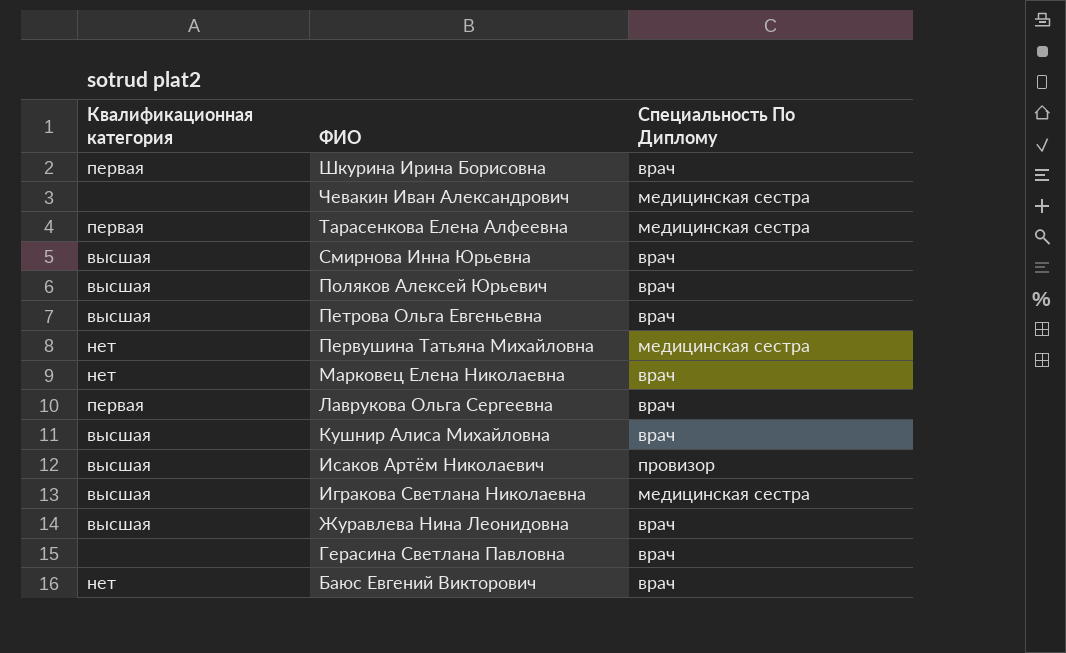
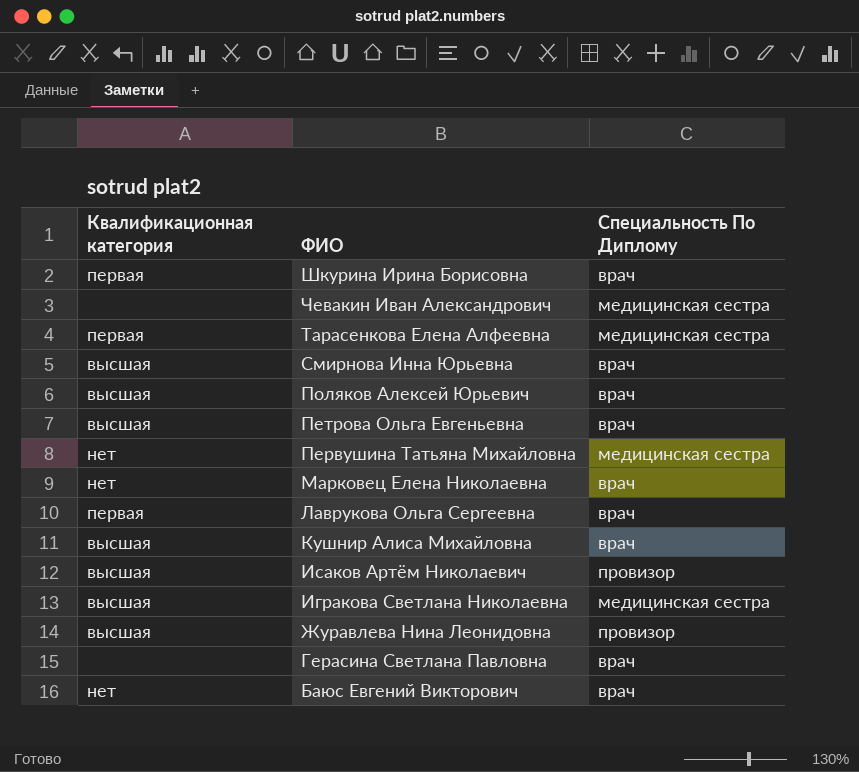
Журавлева Нина Леонидовна | Специальность По Диплому: врач -> провизор

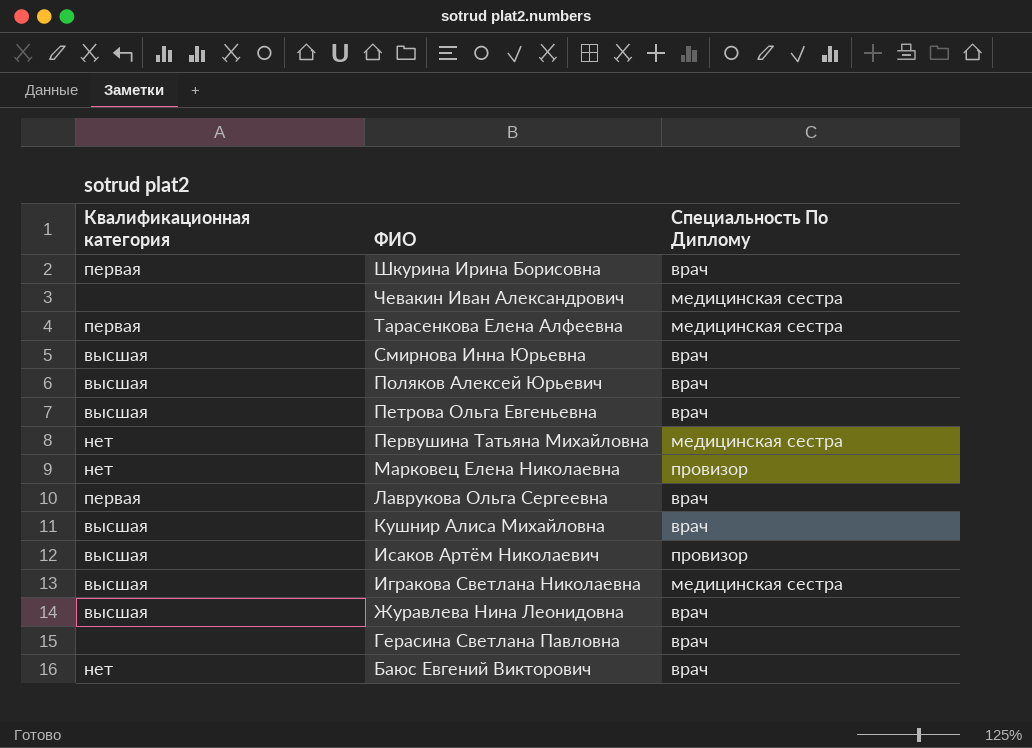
Марковец Елена Николаевна | Специальность По Диплому: врач -> провизор
Журавлева Нина Леонидовна | Специальность По Диплому: провизор -> врач

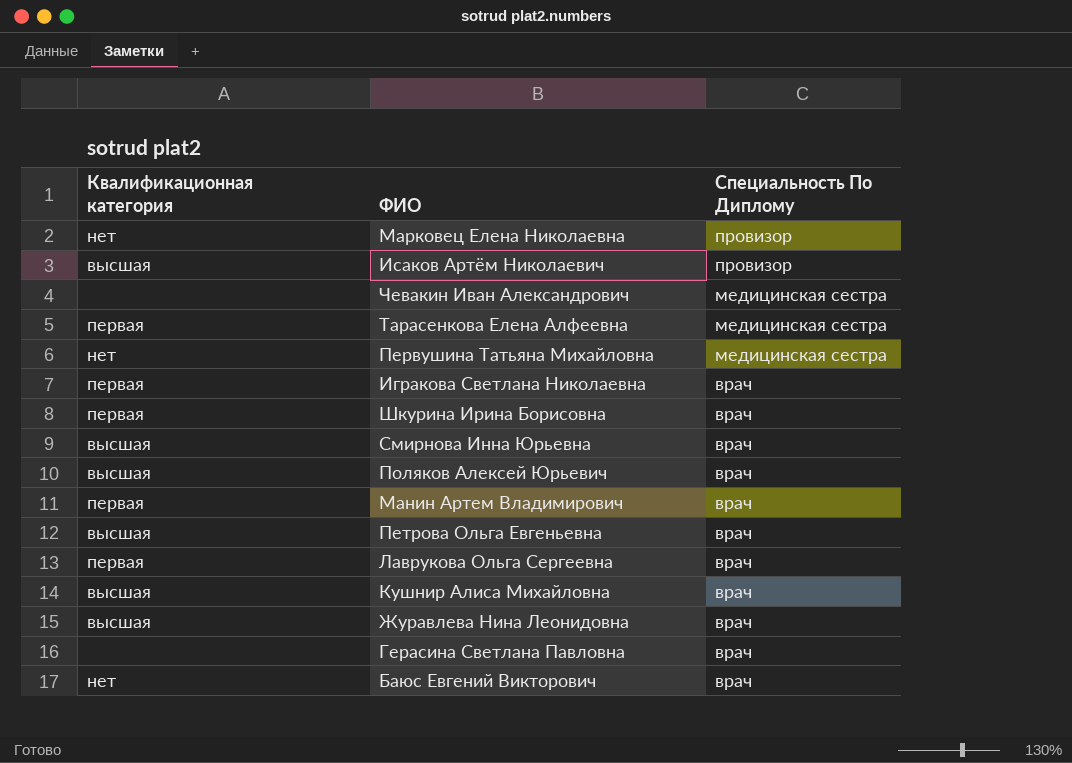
row order: ФИО descending -> Специальность По Диплому descending
Игракова Светлана Николаевна | Квалификационная категория: высшая -> первая
Игракова Светлана Николаевна | Специальность По Диплому: медицинская сестра -> врач
row Манин Артем Владимирович: none -> первая | врач

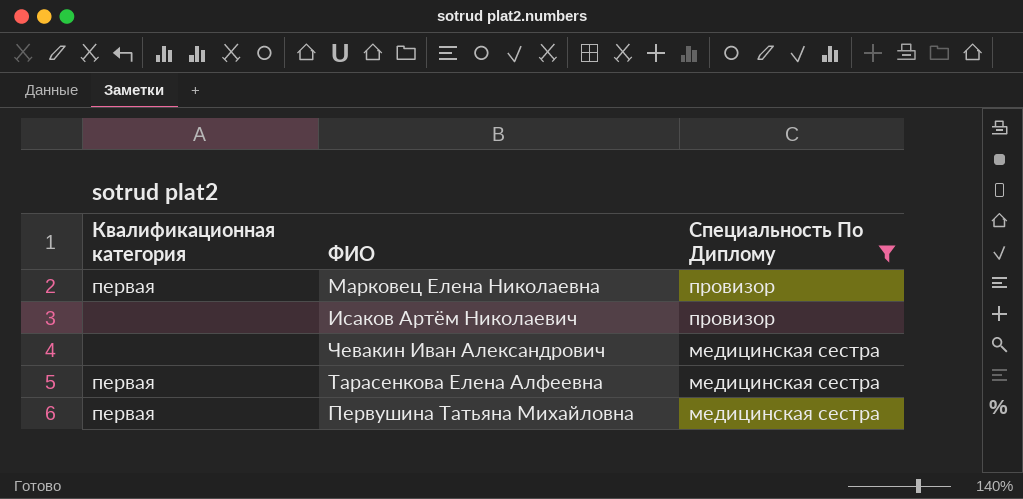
filter: none -> Специальность По Диплому != врач
Марковец Елена Николаевна | Квалификационная категория: нет -> первая
Исаков Артём Николаевич | Квалификационная категория: высшая -> none
Первушина Татьяна Михайловна | Квалификационная категория: нет -> первая

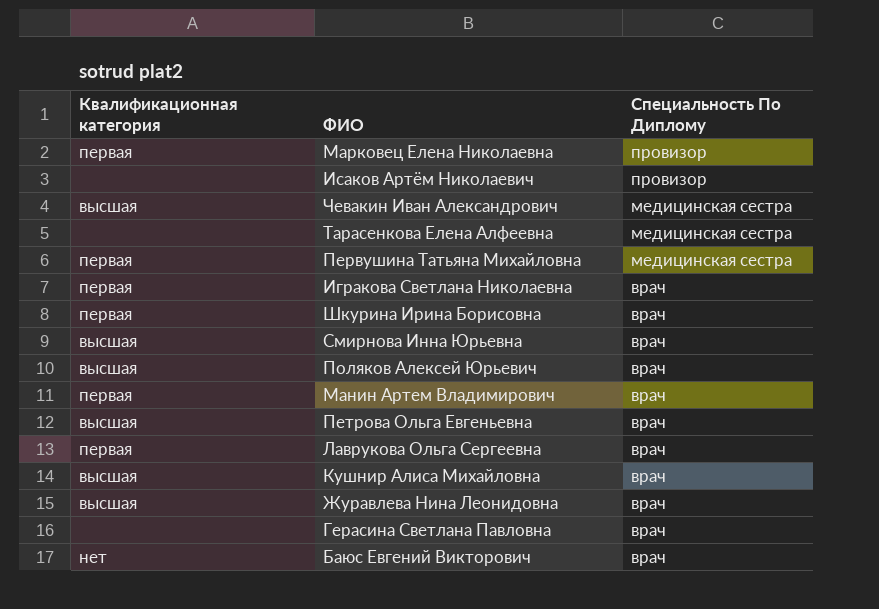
filter: Специальность По Диплому != врач -> none
Чевакин Иван Александрович | Квалификационная категория: none -> высшая
Тарасенкова Елена Алфеевна | Квалификационная категория: первая -> none

